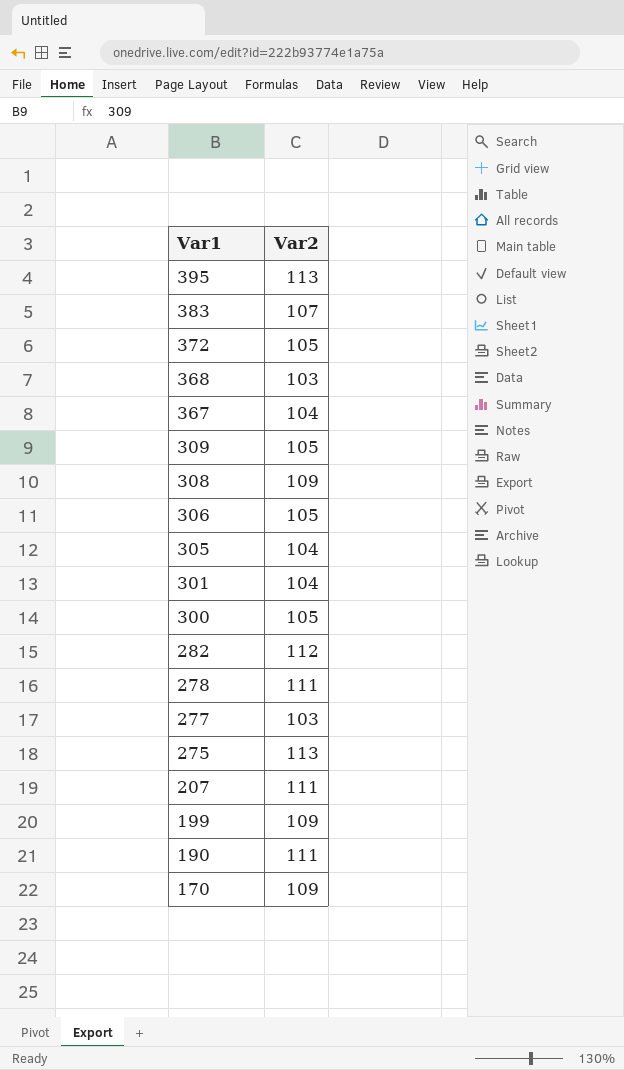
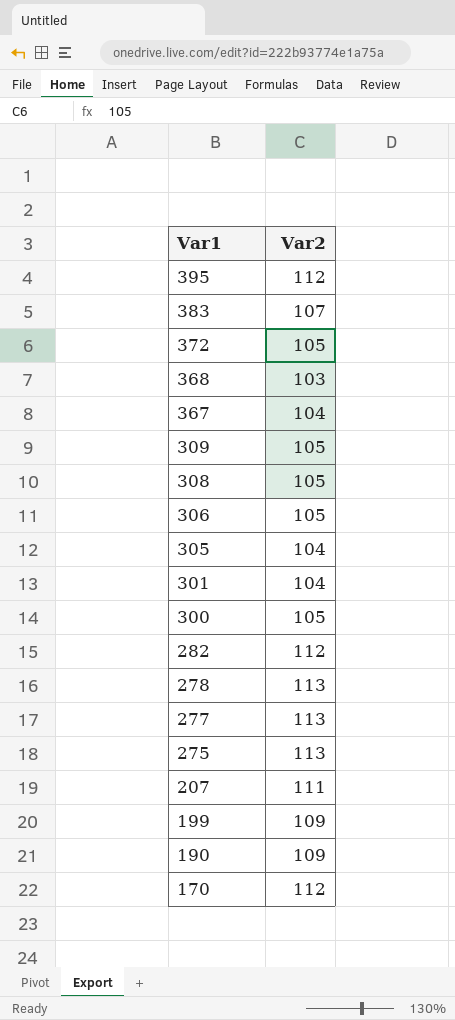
395 | Var2: 113 -> 112
308 | Var2: 109 -> 105
278 | Var2: 111 -> 113
277 | Var2: 103 -> 113
190 | Var2: 111 -> 109
170 | Var2: 109 -> 112

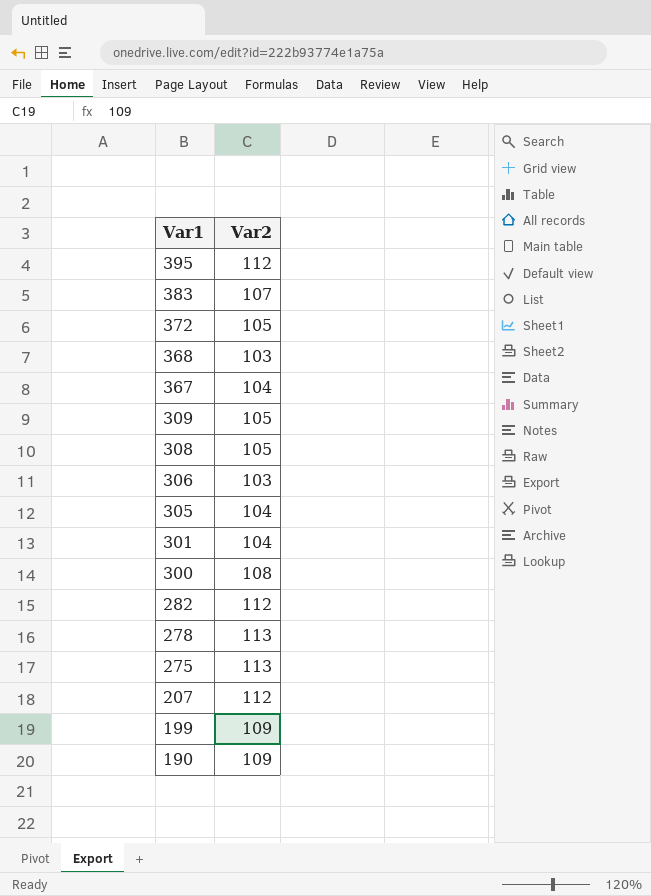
row 277: 113 -> none
row 170: 112 -> none
306 | Var2: 105 -> 103
300 | Var2: 105 -> 108
207 | Var2: 111 -> 112

